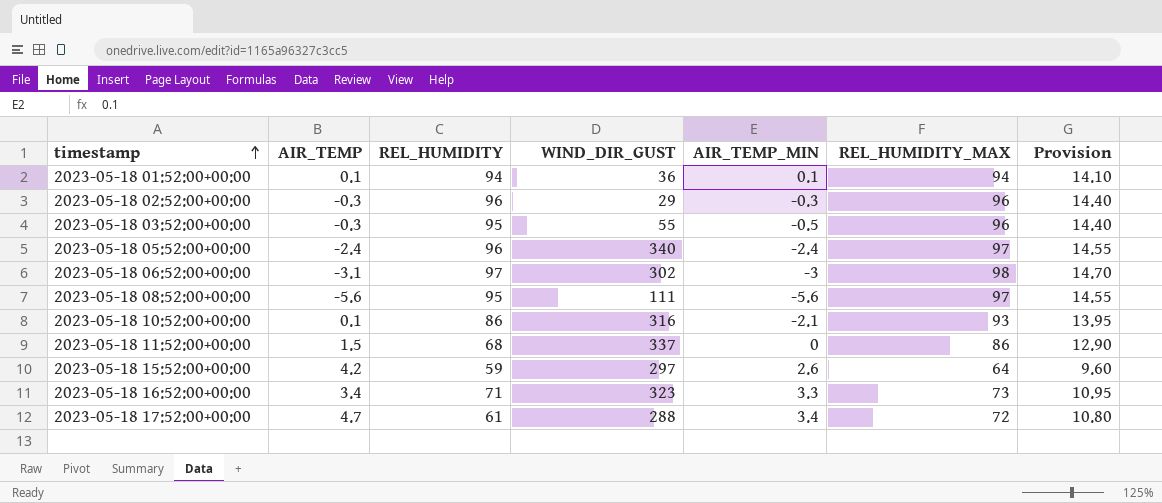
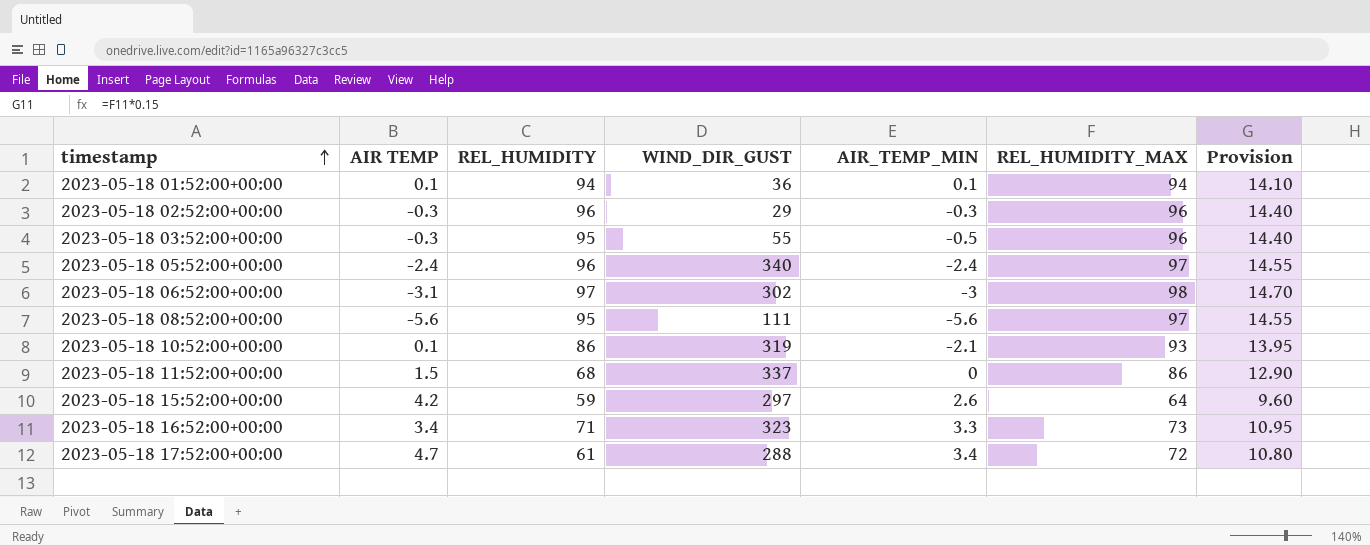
column name: AIR_TEMP -> AIR TEMP
2023-05-18 10:52:00+00:00 | WIND_DIR_GUST: 316 -> 319

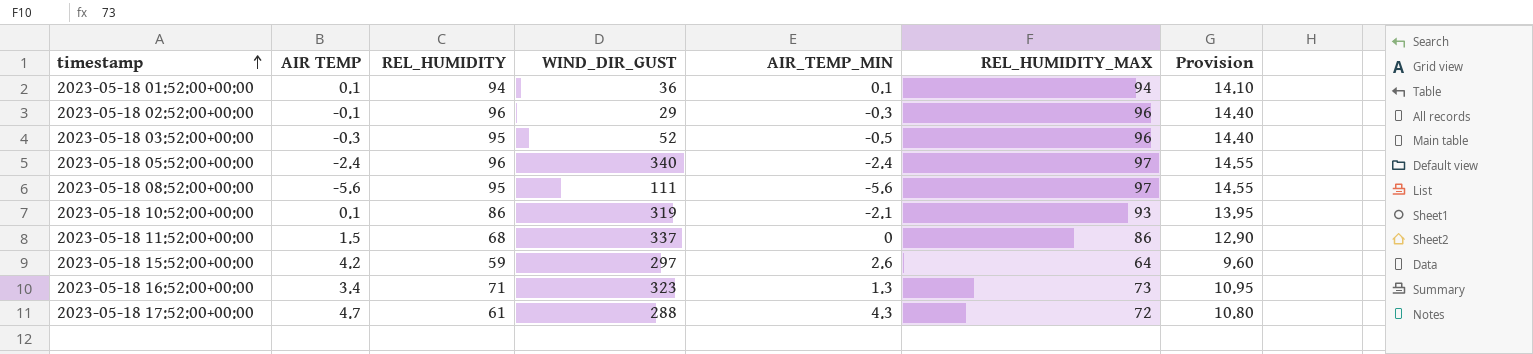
row 2023-05-18 06:52:00+00:00: -3.1 | 97 | 302 | -3 | 98 | 14.70 -> none
2023-05-18 02:52:00+00:00 | AIR TEMP: -0.3 -> -0.1
2023-05-18 03:52:00+00:00 | WIND_DIR_GUST: 55 -> 52
2023-05-18 16:52:00+00:00 | AIR_TEMP_MIN: 3.3 -> 1.3
2023-05-18 17:52:00+00:00 | AIR_TEMP_MIN: 3.4 -> 4.3

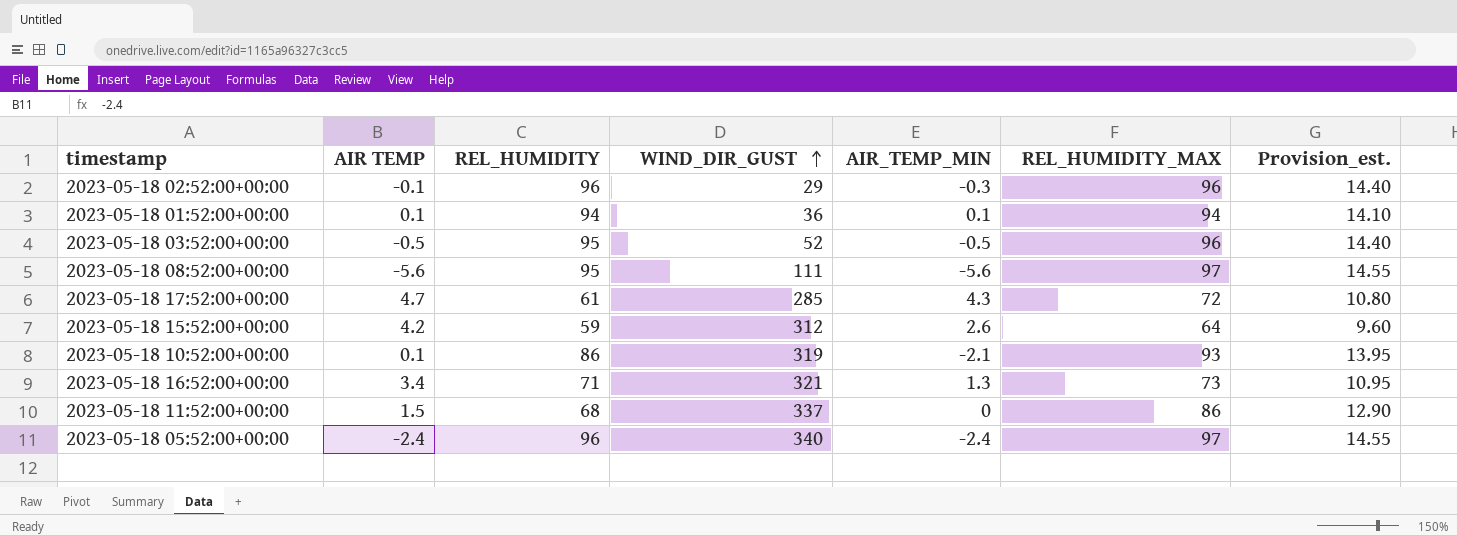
row order: timestamp ascending -> WIND_DIR_GUST ascending
column name: Provision -> Provision_est.
2023-05-18 03:52:00+00:00 | AIR TEMP: -0.3 -> -0.5
2023-05-18 17:52:00+00:00 | WIND_DIR_GUST: 288 -> 285
2023-05-18 15:52:00+00:00 | WIND_DIR_GUST: 297 -> 312
2023-05-18 16:52:00+00:00 | WIND_DIR_GUST: 323 -> 321

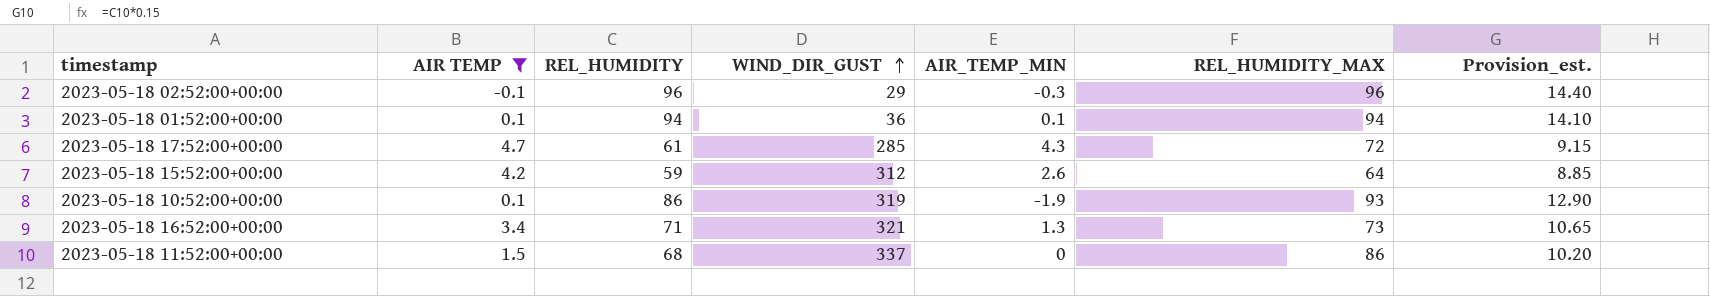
filter: none -> AIR TEMP >= -0.1
column Provision_est. | formula: [REL_HUMIDITY_MAX] * 0.15 -> [REL_HUMIDITY] * 0.15
2023-05-18 10:52:00+00:00 | AIR_TEMP_MIN: -2.1 -> -1.9

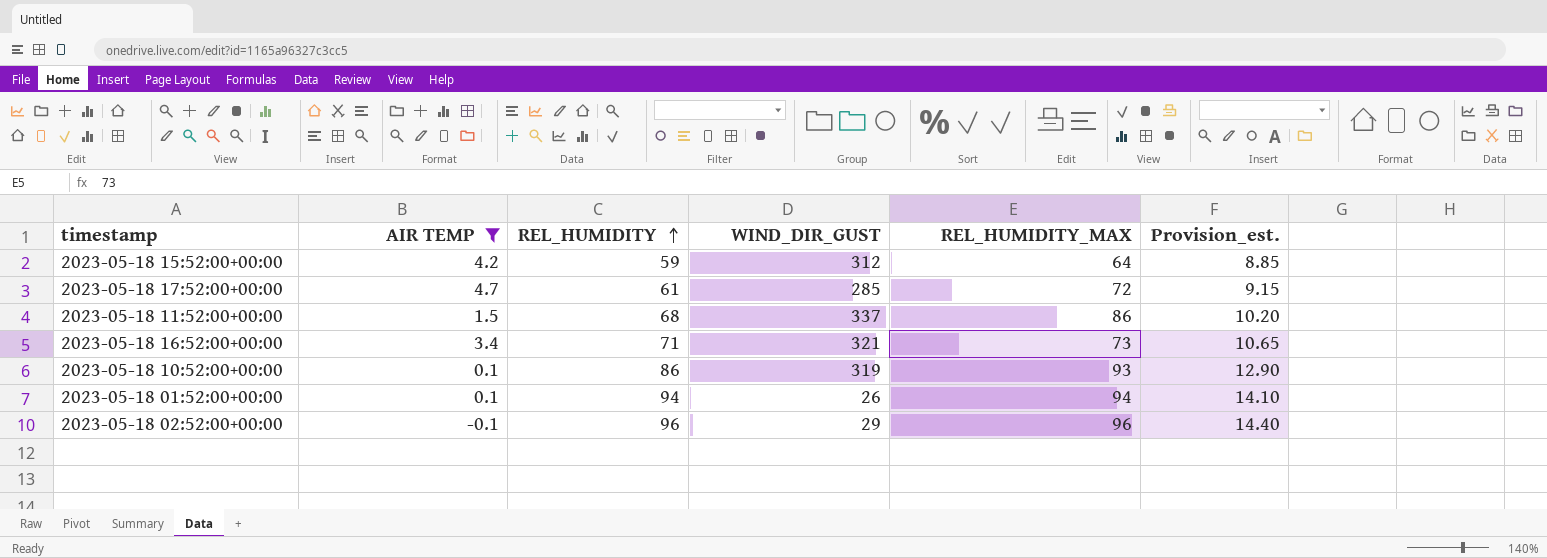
row order: WIND_DIR_GUST ascending -> REL_HUMIDITY ascending
column AIR_TEMP_MIN | position: 5 -> none
2023-05-18 01:52:00+00:00 | WIND_DIR_GUST: 36 -> 26

